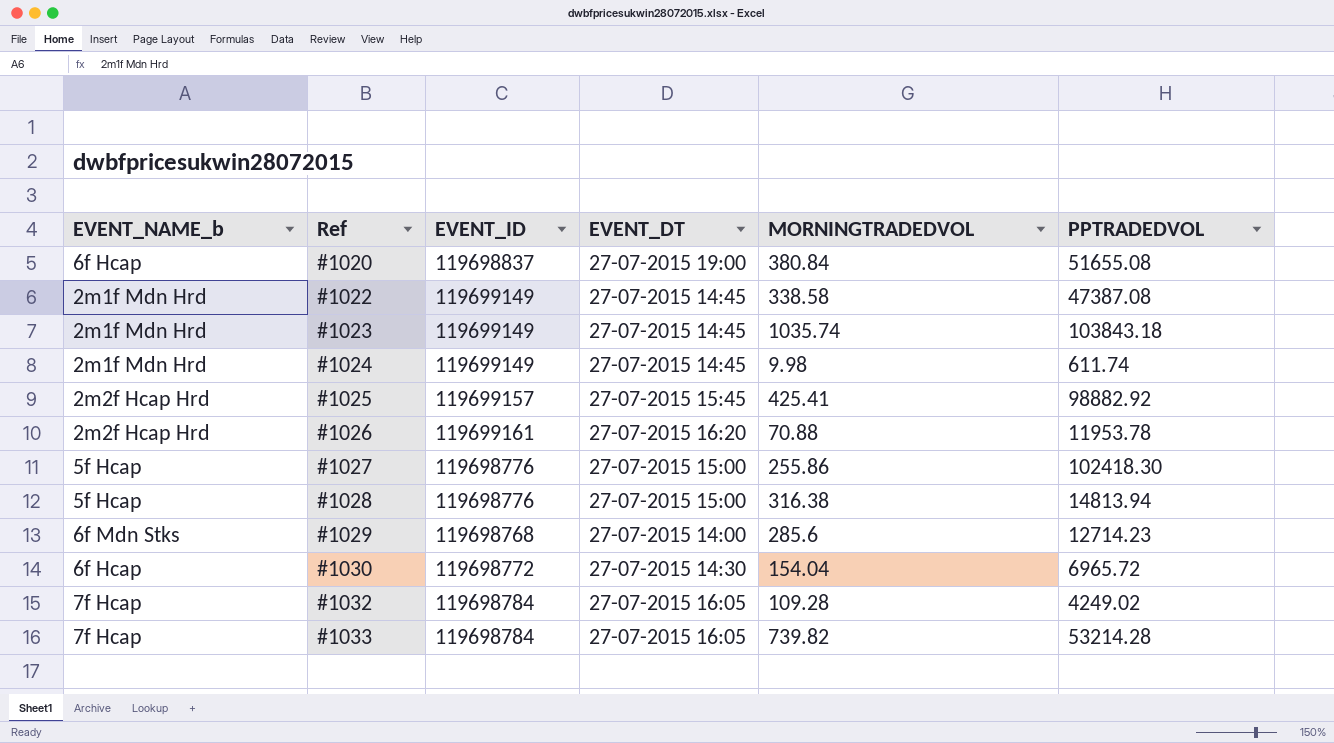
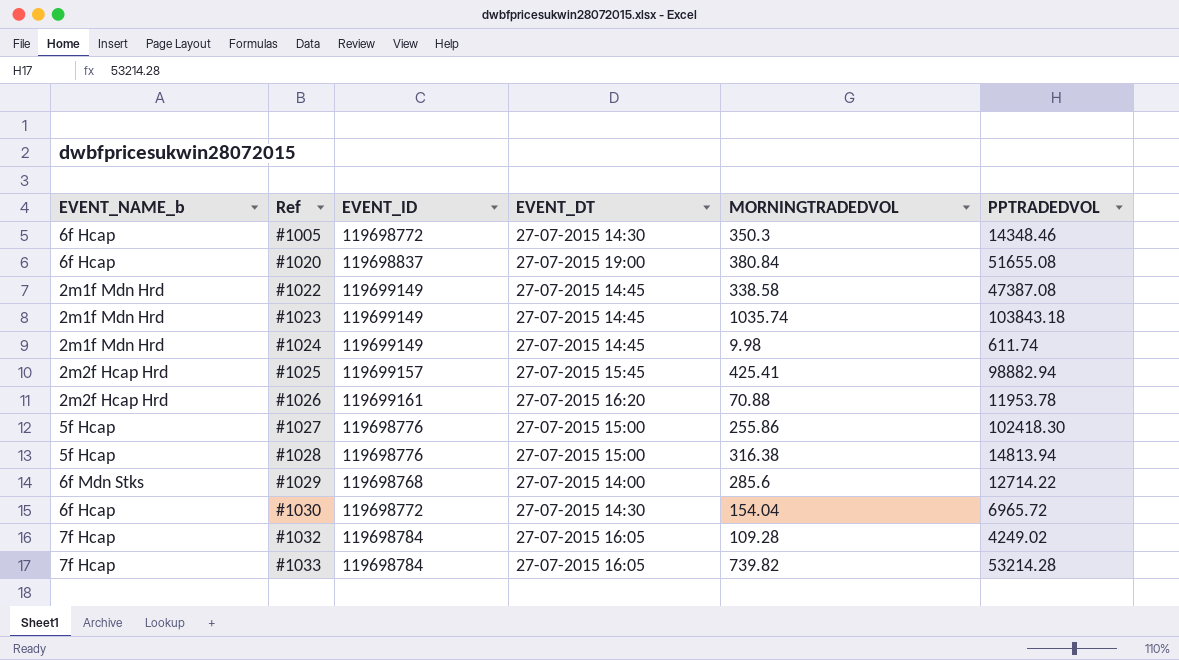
row #1005: none -> 6f Hcap | 119698772 | 27-07-2015 14:30 | 350.3 | 14348.46
#1025 | PPTRADEDVOL: 98882.92 -> 98882.94
#1029 | PPTRADEDVOL: 12714.23 -> 12714.22

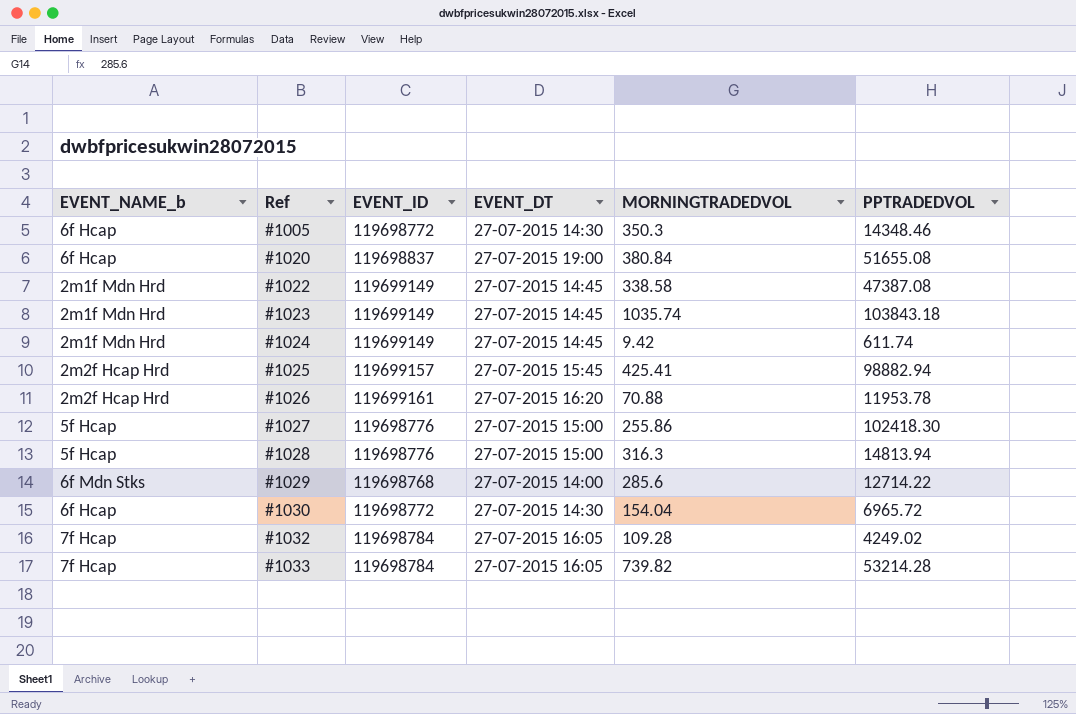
#1024 | MORNINGTRADEDVOL: 9.98 -> 9.42
#1028 | MORNINGTRADEDVOL: 316.38 -> 316.3

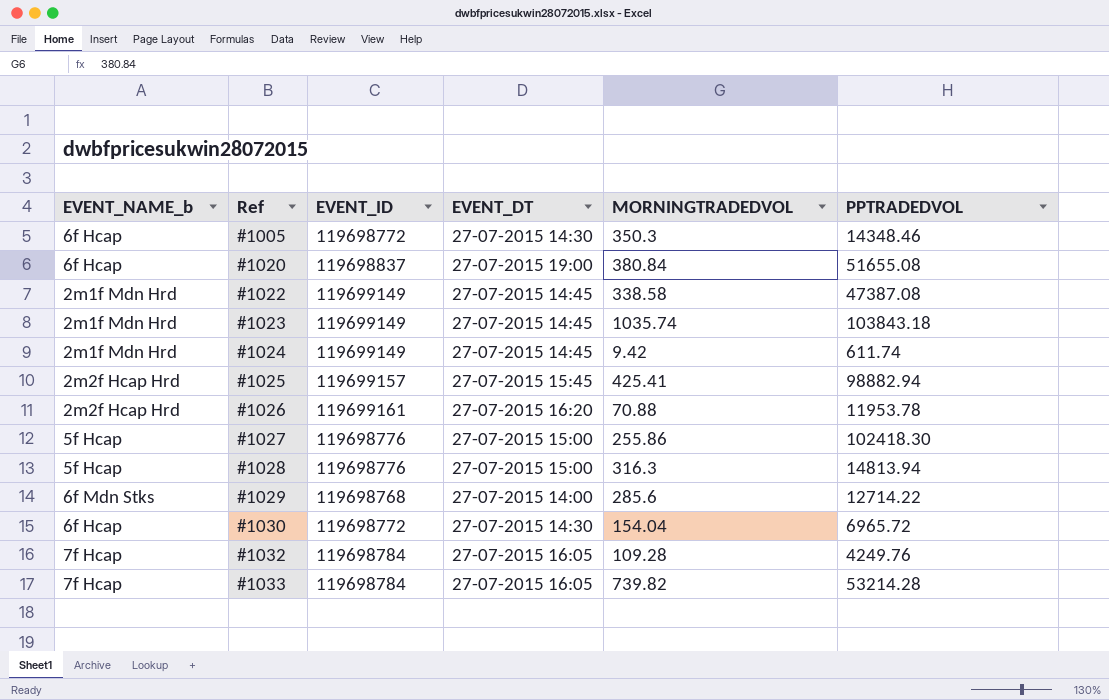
#1032 | PPTRADEDVOL: 4249.02 -> 4249.76

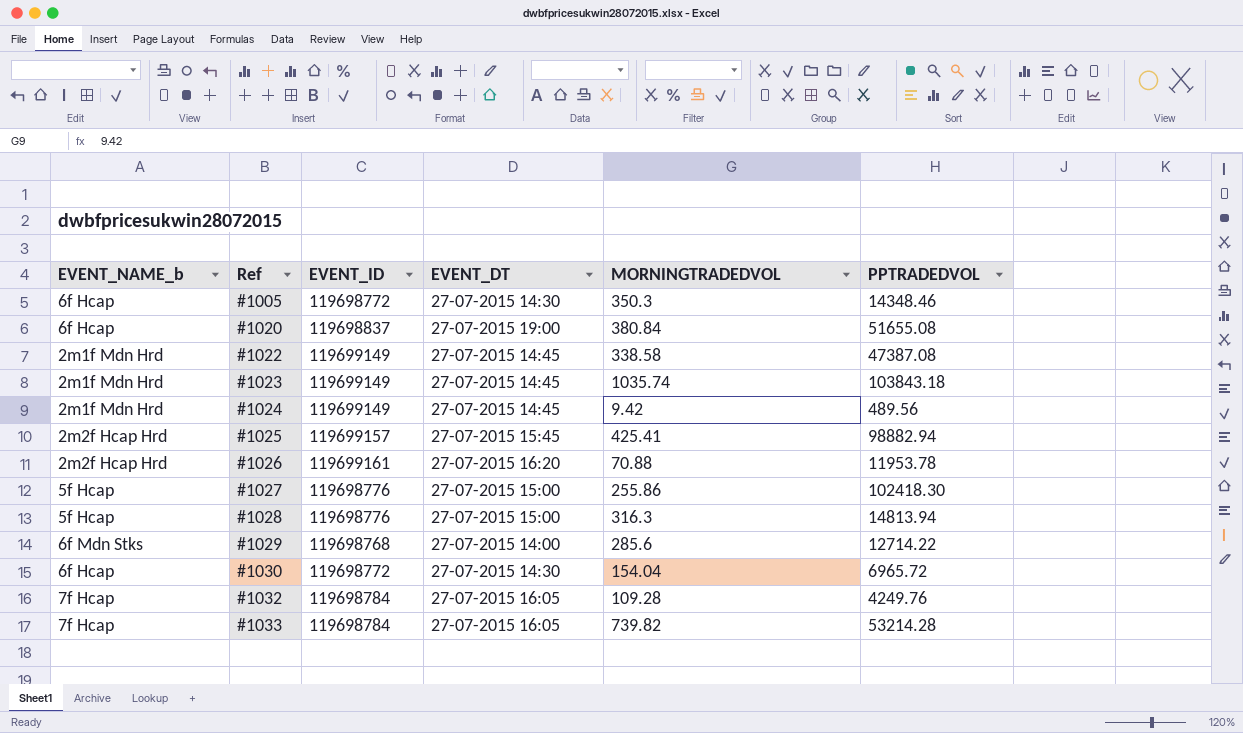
#1024 | PPTRADEDVOL: 611.74 -> 489.56

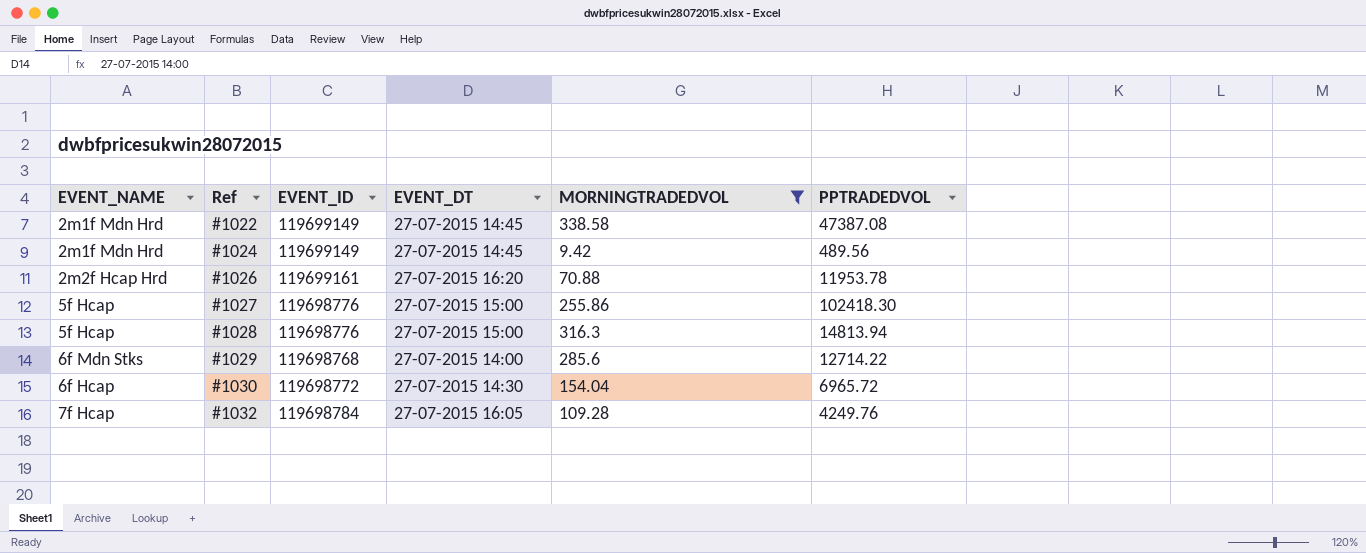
filter: none -> MORNINGTRADEDVOL <= 338.58
column name: EVENT_NAME_b -> EVENT_NAME

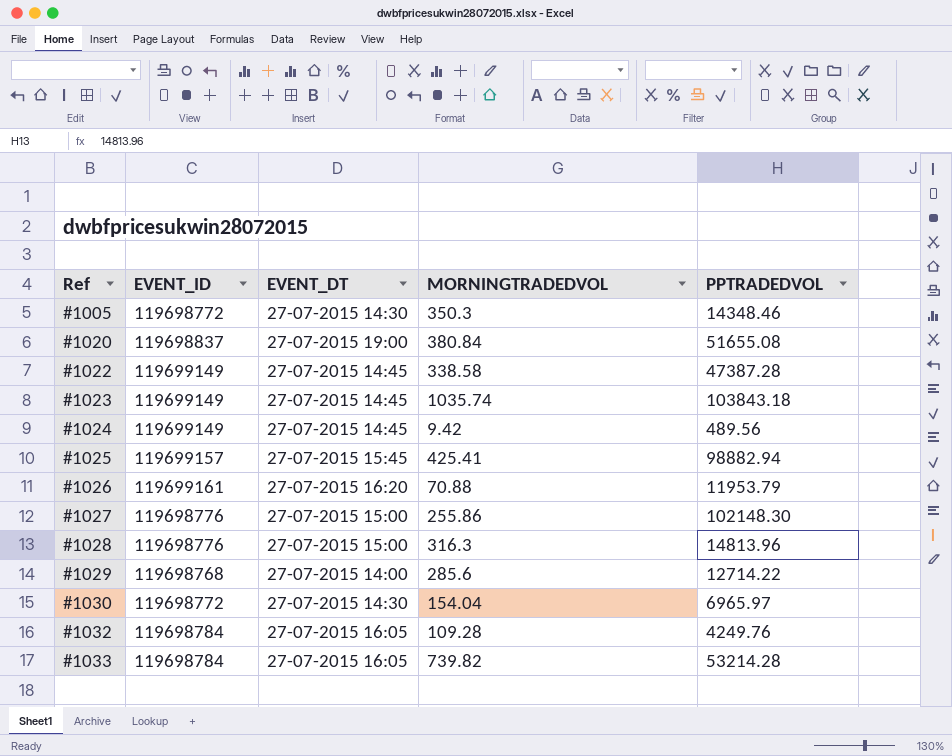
filter: MORNINGTRADEDVOL <= 338.58 -> none
column EVENT_NAME | position: 1 -> none
#1022 | PPTRADEDVOL: 47387.08 -> 47387.28
#1026 | PPTRADEDVOL: 11953.78 -> 11953.79
#1027 | PPTRADEDVOL: 102418.30 -> 102148.30
#1028 | PPTRADEDVOL: 14813.94 -> 14813.96
#1030 | PPTRADEDVOL: 6965.72 -> 6965.97

